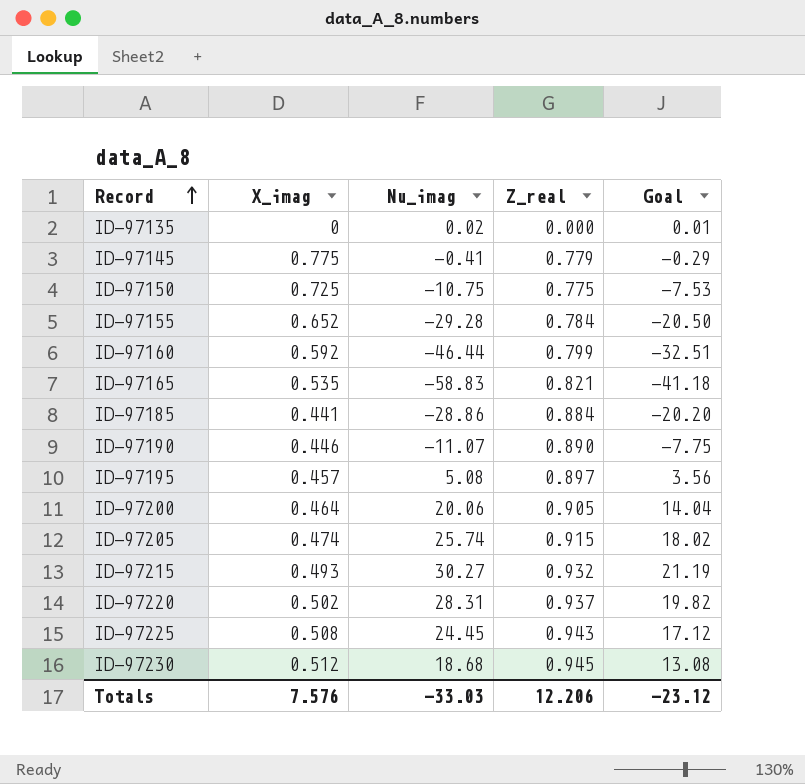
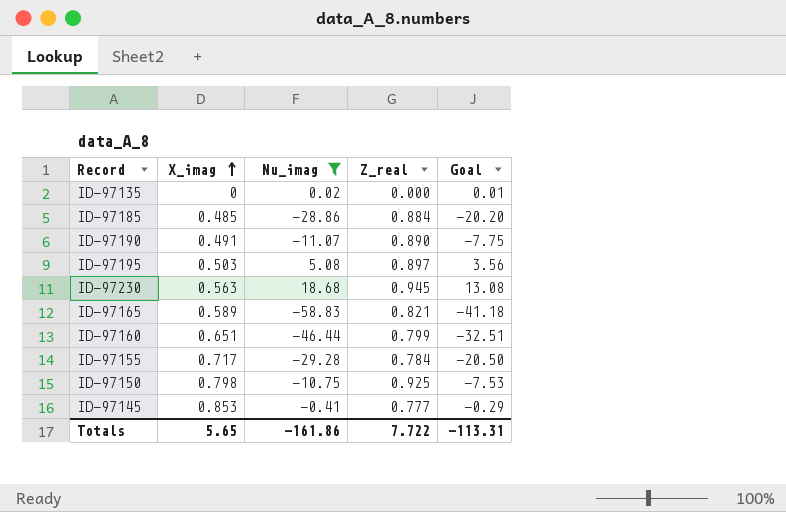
filter: none -> Nu_imag <= 18.68
row order: Record ascending -> X_imag ascending
ID-97185 | X_imag: 0.441 -> 0.485
ID-97190 | X_imag: 0.446 -> 0.491
ID-97195 | X_imag: 0.457 -> 0.503
ID-97230 | X_imag: 0.512 -> 0.563
ID-97165 | X_imag: 0.535 -> 0.589
ID-97160 | X_imag: 0.592 -> 0.651
ID-97155 | X_imag: 0.652 -> 0.717
ID-97150 | X_imag: 0.725 -> 0.798
ID-97150 | Z_real: 0.775 -> 0.925
ID-97145 | X_imag: 0.775 -> 0.853
ID-97145 | Z_real: 0.779 -> 0.777
Totals | X_imag: 7.576 -> 5.65
Totals | Nu_imag: -33.03 -> -161.86
Totals | Z_real: 12.206 -> 7.722
Totals | Goal: -23.12 -> -113.31

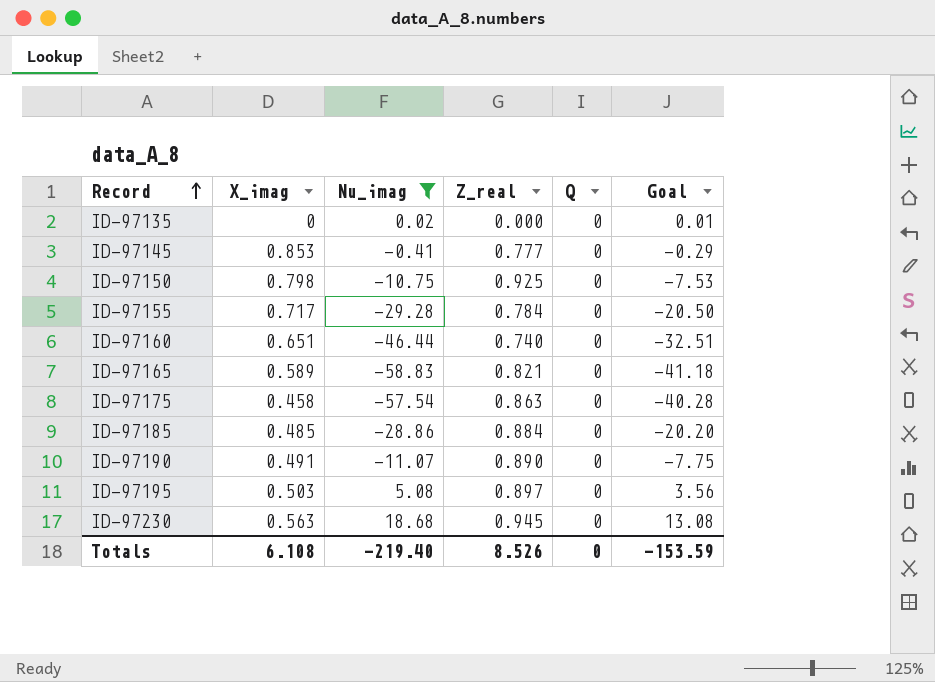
row order: X_imag ascending -> Record ascending
column Q | position: none -> 5
ID-97160 | Z_real: 0.799 -> 0.740
row ID-97175: none -> 0.458 | -57.54 | 0.863 | 0 | -40.28
Totals | X_imag: 5.65 -> 6.108
Totals | Nu_imag: -161.86 -> -219.40
Totals | Z_real: 7.722 -> 8.526
Totals | Goal: -113.31 -> -153.59

